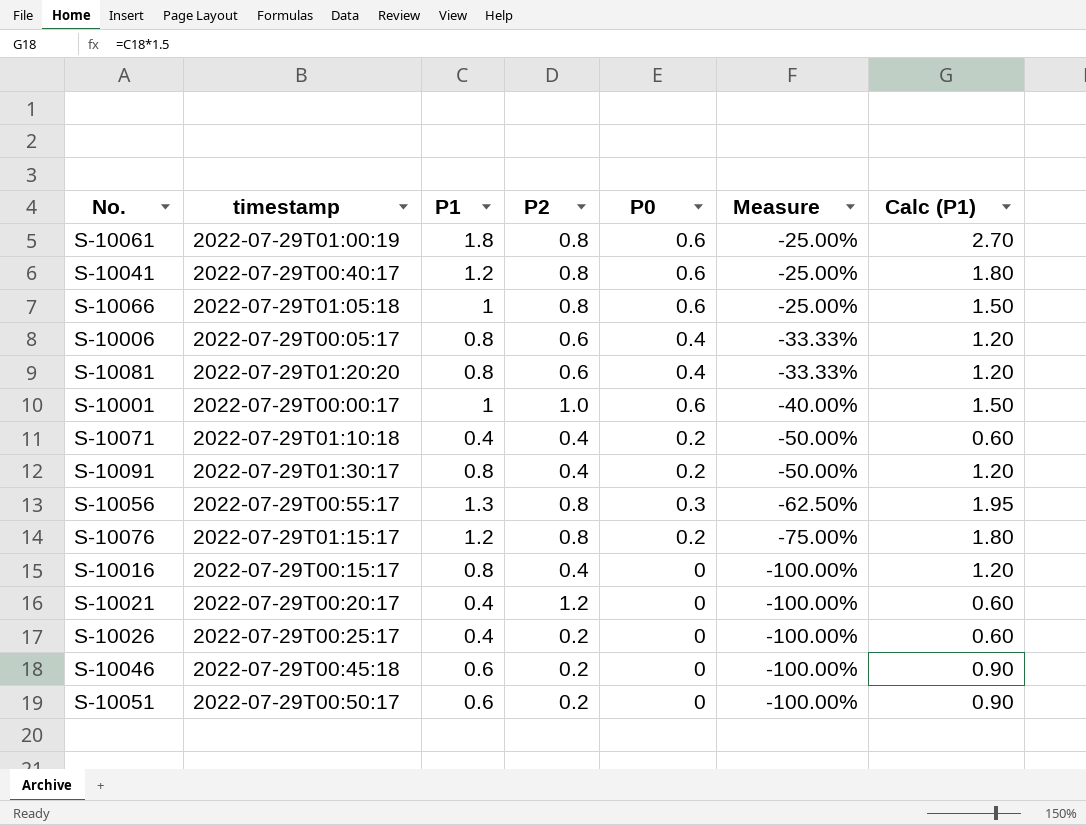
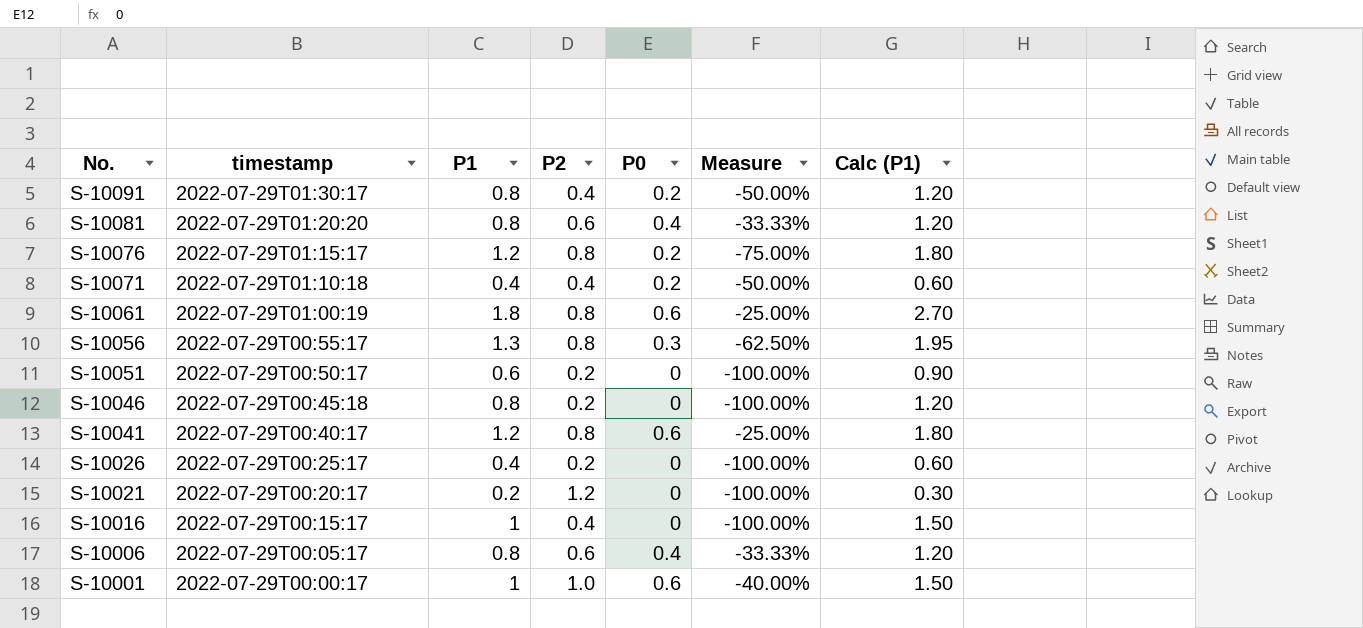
row order: Measure descending -> No. descending
row S-10066: 2022-07-29T01:05:18 | 1 | 0.8 | 0.6 | -25.00% | 1.50 -> none
S-10046 | P1: 0.6 -> 0.8
S-10046 | Calc (P1): 0.90 -> 1.20
S-10021 | P1: 0.4 -> 0.2
S-10021 | Calc (P1): 0.60 -> 0.30
S-10016 | P1: 0.8 -> 1
S-10016 | Calc (P1): 1.20 -> 1.50

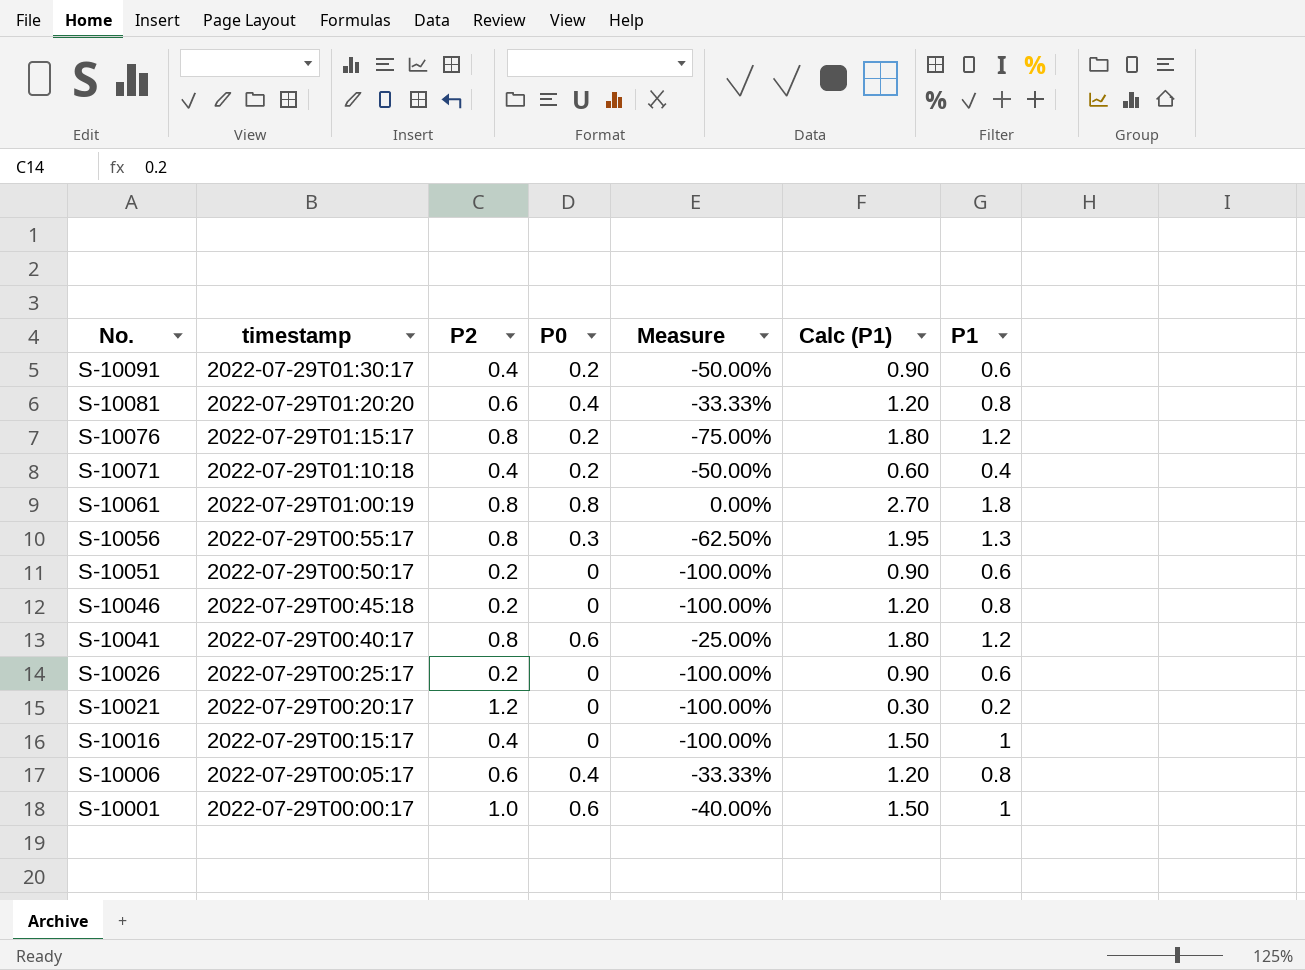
column P1 | position: 3 -> 7
S-10091 | Calc (P1): 1.20 -> 0.90
S-10091 | P1: 0.8 -> 0.6
S-10061 | P0: 0.6 -> 0.8
S-10061 | Measure: -25.00% -> 0.00%
S-10026 | Calc (P1): 0.60 -> 0.90
S-10026 | P1: 0.4 -> 0.6

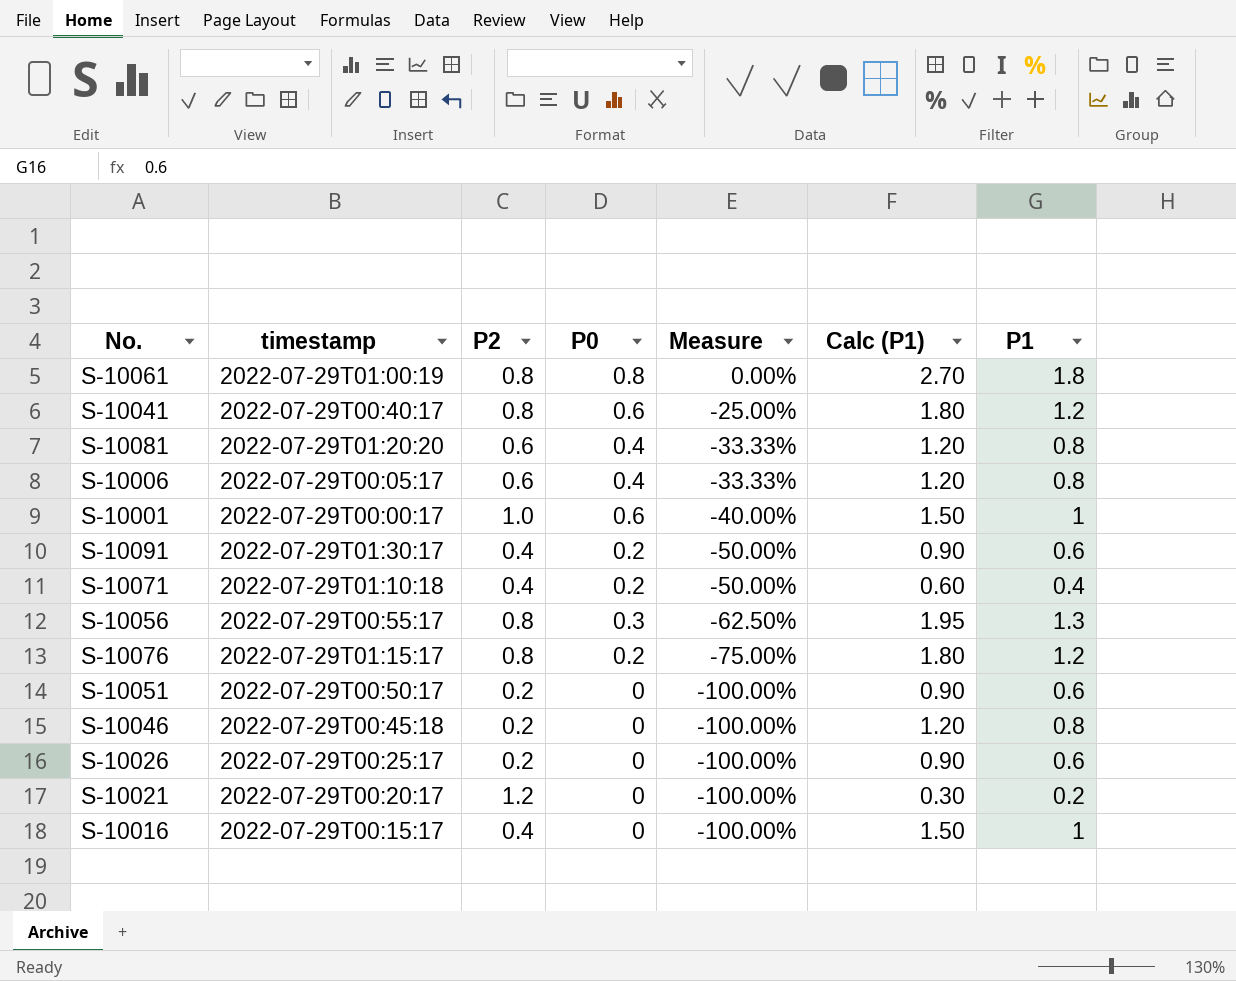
row order: No. descending -> Measure descending

